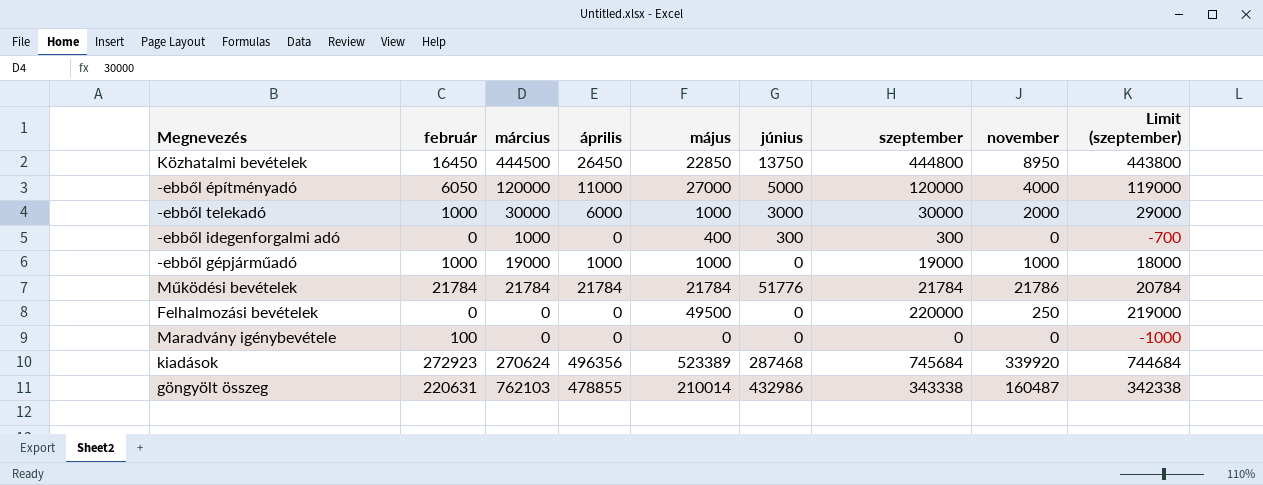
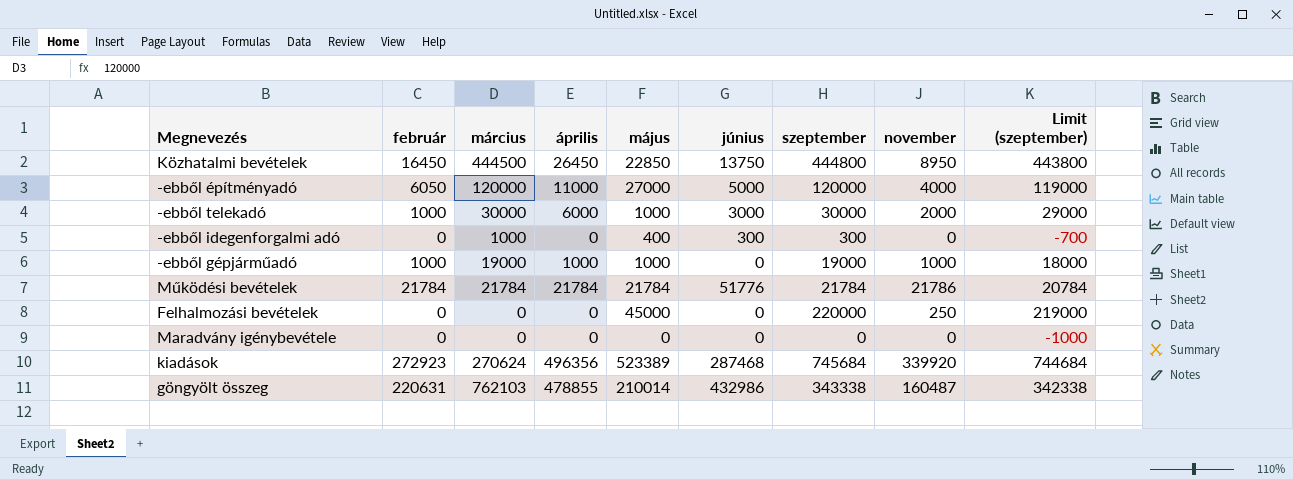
Felhalmozási bevételek | május: 49500 -> 45000
Maradvány igénybevétele | február: 100 -> 0

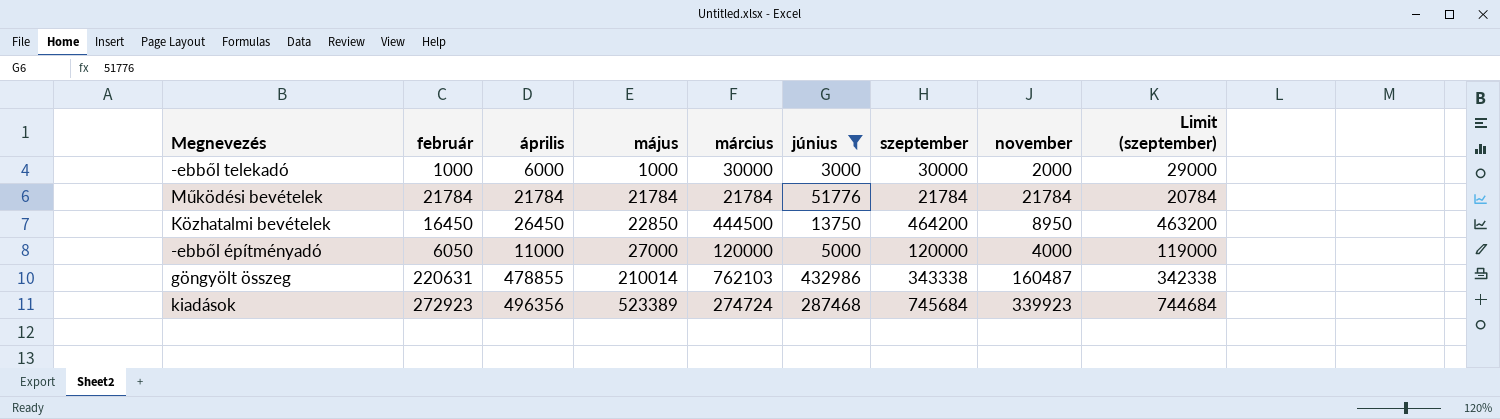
filter: none -> június >= 3000
row order: none -> május ascending
column március | position: 3 -> 5
Működési bevételek | november: 21786 -> 21784
Közhatalmi bevételek | szeptember: 444800 -> 464200
Közhatalmi bevételek | Limit (szeptember): 443800 -> 463200
kiadások | március: 270624 -> 274724
kiadások | november: 339920 -> 339923

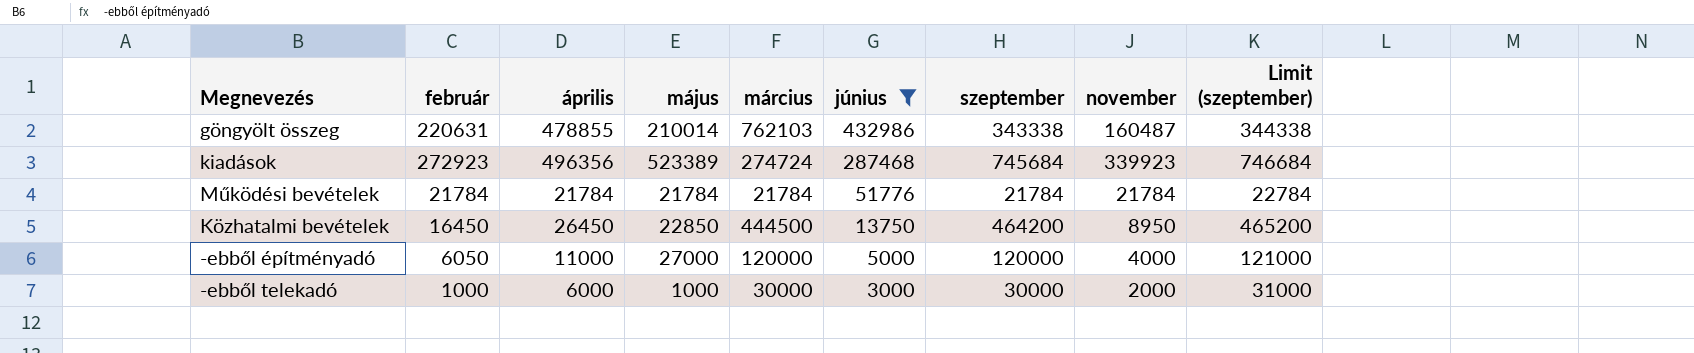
row order: május ascending -> június descending
column Limit (szeptember) | formula: [szeptember] - 1000 -> [szeptember] + 1000

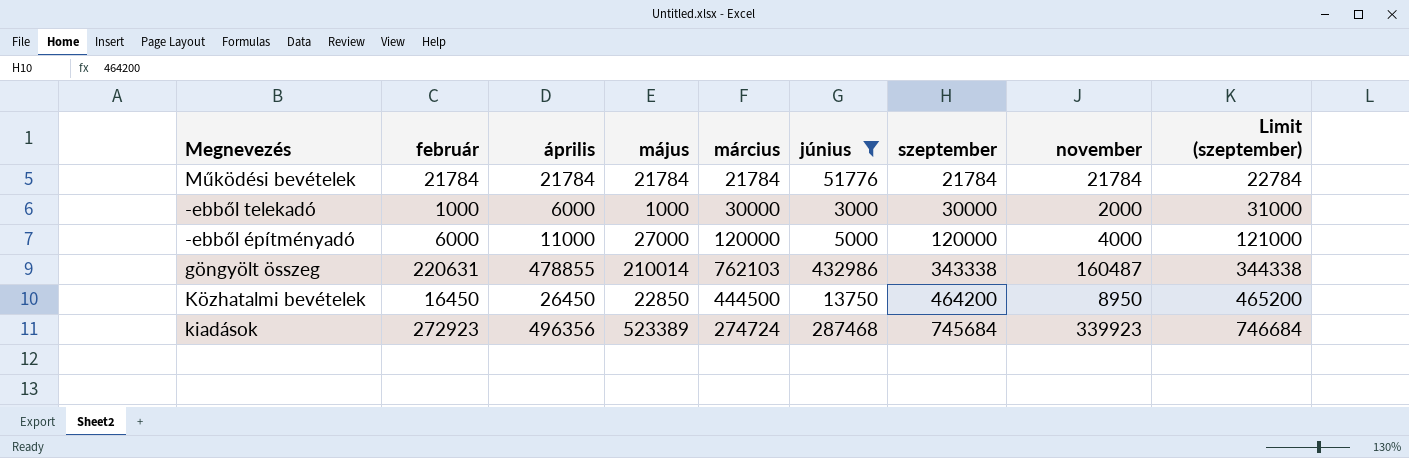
row order: június descending -> szeptember ascending
-ebből építményadó | február: 6050 -> 6000

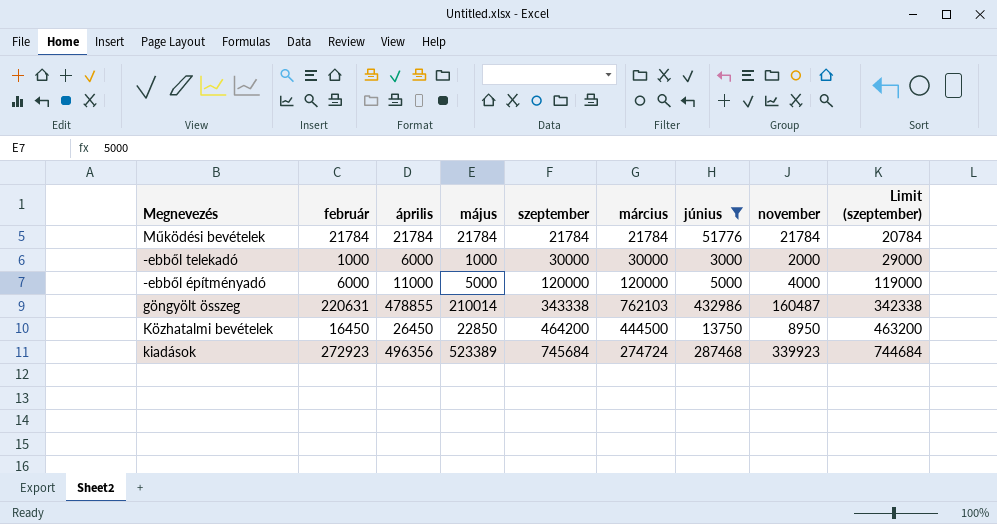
column szeptember | position: 7 -> 5
column Limit (szeptember) | formula: [szeptember] + 1000 -> [szeptember] - 1000
-ebből építményadó | május: 27000 -> 5000

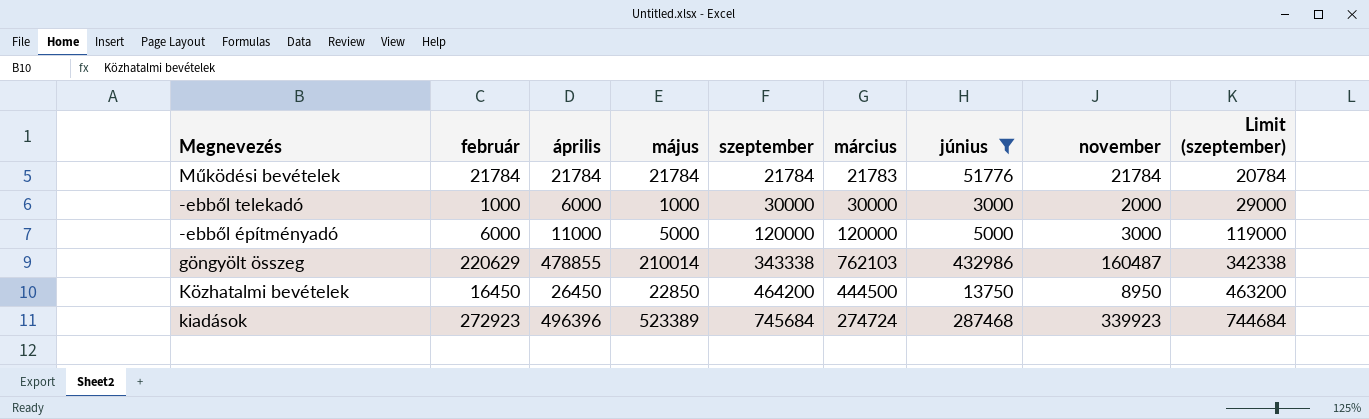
Működési bevételek | március: 21784 -> 21783
-ebből építményadó | november: 4000 -> 3000
göngyölt összeg | február: 220631 -> 220629
kiadások | április: 496356 -> 496396

